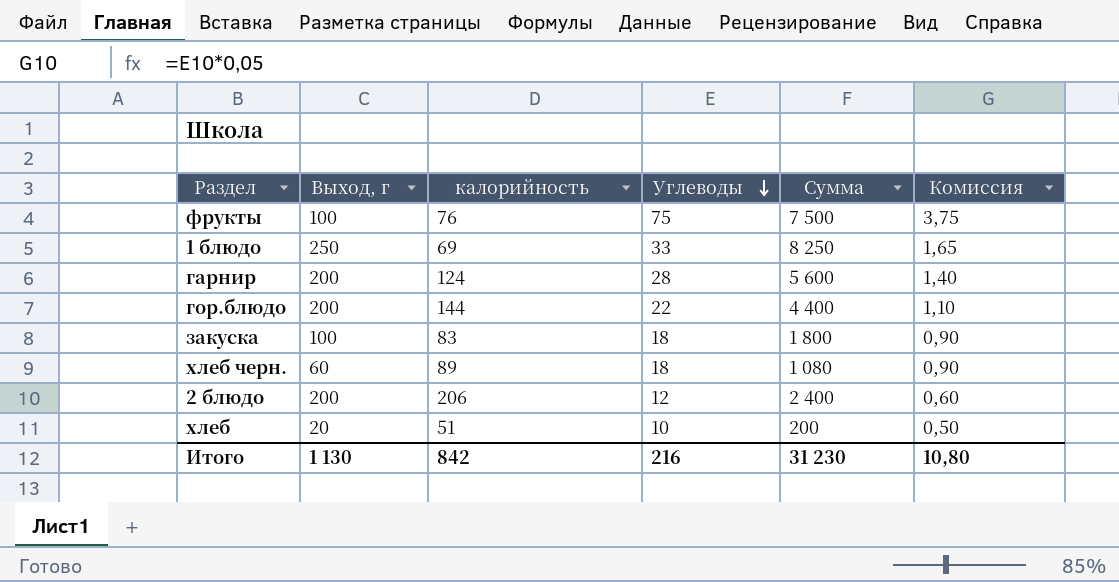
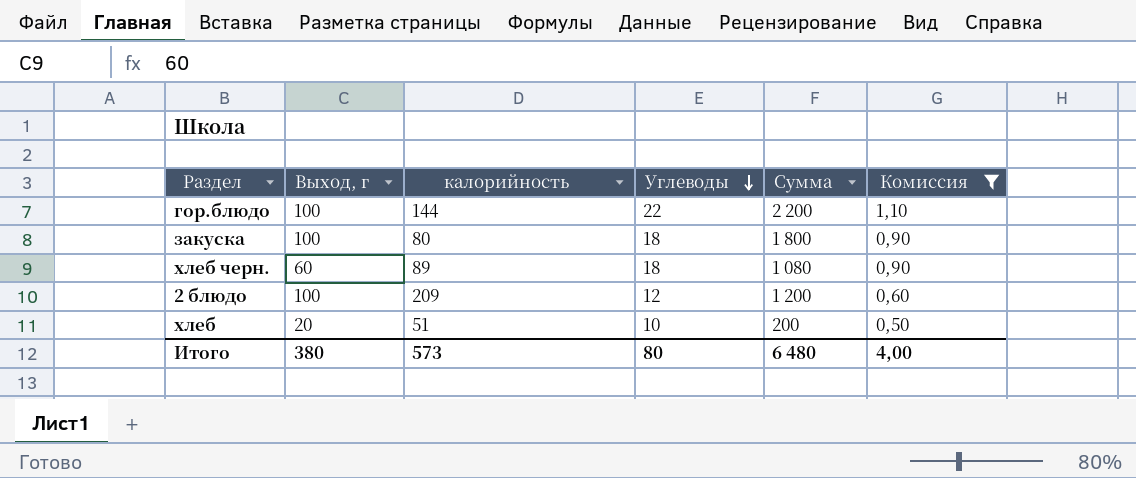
filter: none -> Комиссия <= 1,10
гор.блюдо | Выход, г: 200 -> 100
гор.блюдо | Сумма: 4 400 -> 2 200
закуска | калорийность: 83 -> 80
2 блюдо | Выход, г: 200 -> 100
2 блюдо | калорийность: 206 -> 209
2 блюдо | Сумма: 2 400 -> 1 200
Итого | Выход, г: 1 130 -> 380
Итого | калорийность: 842 -> 573
Итого | Углеводы: 216 -> 80
Итого | Сумма: 31 230 -> 6 480
Итого | Комиссия: 10,80 -> 4,00

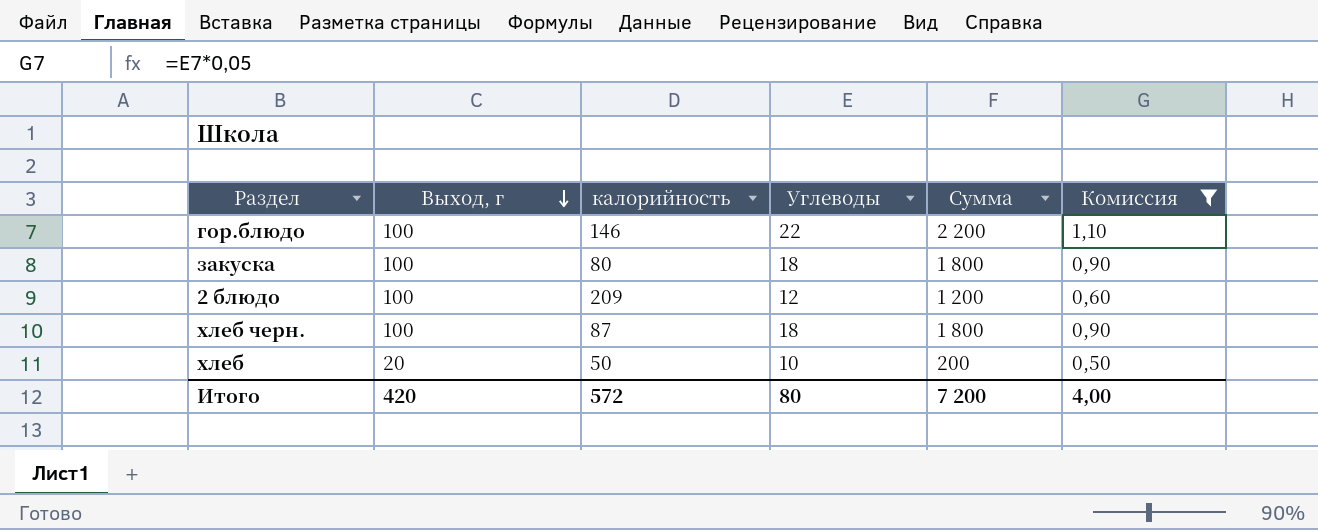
row order: Углеводы descending -> Выход, г descending
гор.блюдо | калорийность: 144 -> 146
хлеб черн. | Выход, г: 60 -> 100
хлеб черн. | калорийность: 89 -> 87
хлеб черн. | Сумма: 1 080 -> 1 800
хлеб | калорийность: 51 -> 50
Итого | Выход, г: 380 -> 420
Итого | калорийность: 573 -> 572
Итого | Сумма: 6 480 -> 7 200

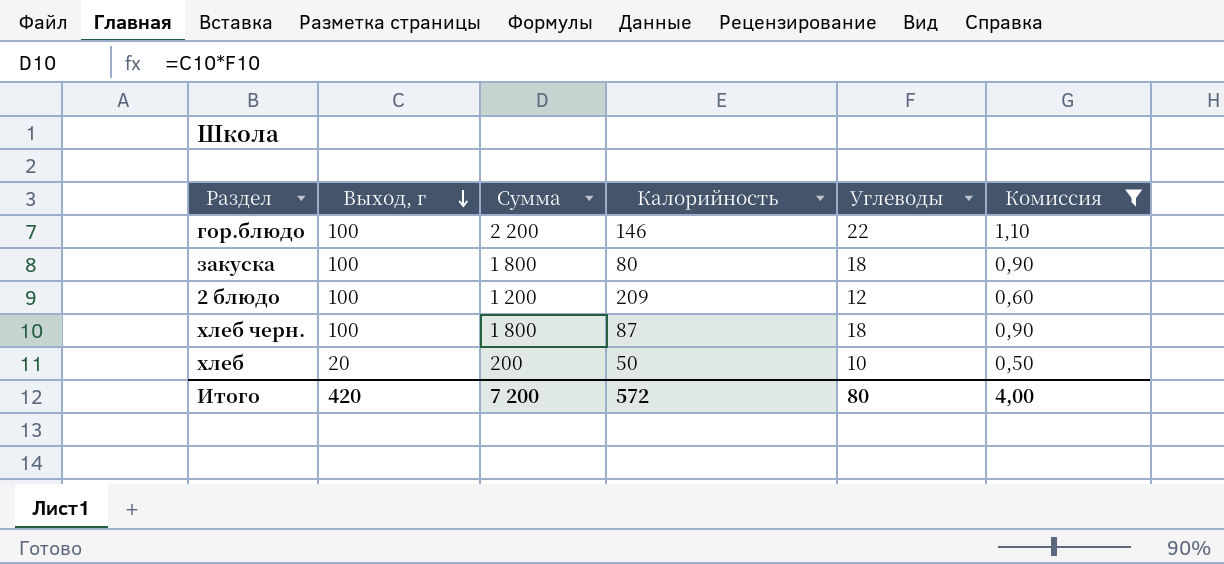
column Сумма | position: 5 -> 3
column name: калорийность -> Калорийность

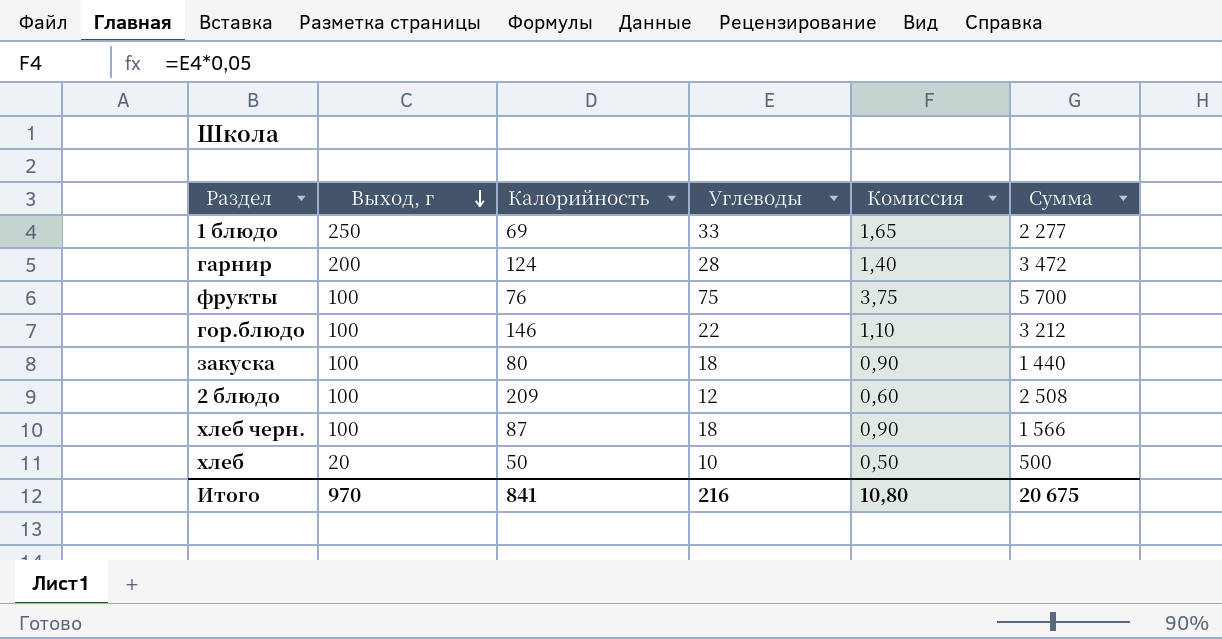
filter: Комиссия <= 1,10 -> none
column Сумма | formula: [Выход, г] * [Углеводы] -> [Калорийность] * [Углеводы]
column Сумма | position: 3 -> 6
Итого | Выход, г: 420 -> 970
Итого | Калорийность: 572 -> 841
Итого | Углеводы: 80 -> 216
Итого | Комиссия: 4,00 -> 10,80
Итого | Сумма: 7 200 -> 20 675

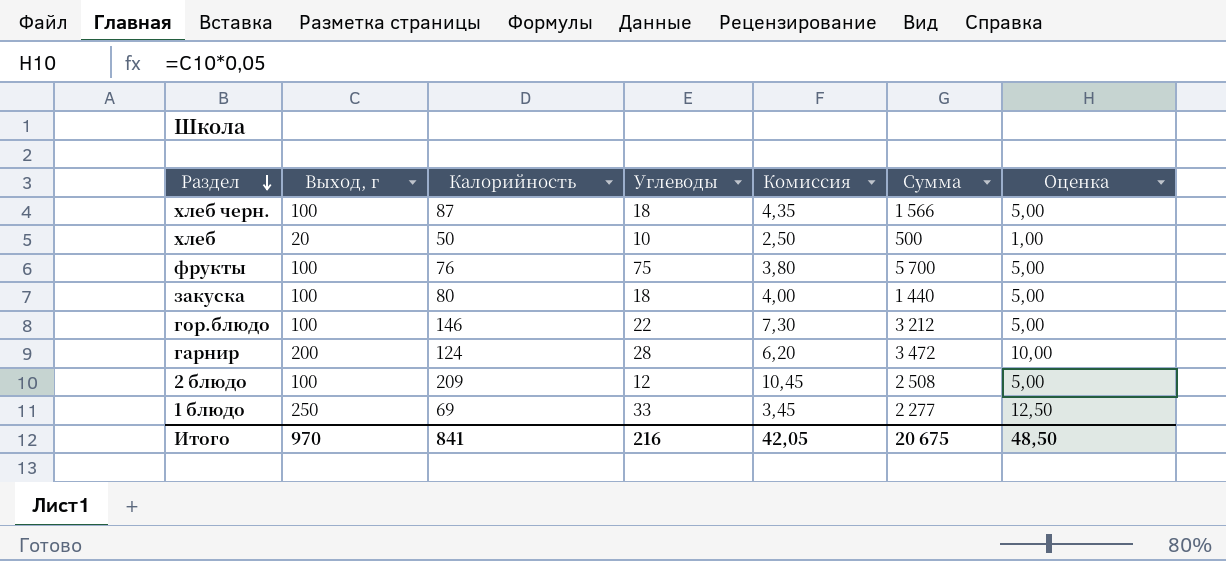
row order: Выход, г descending -> Раздел descending
column Комиссия | formula: [Углеводы] * 0,05 -> [Калорийность] * 0,05
column Оценка | formula: none -> [Выход, г] * 0,05
Итого | Комиссия: 10,80 -> 42,05

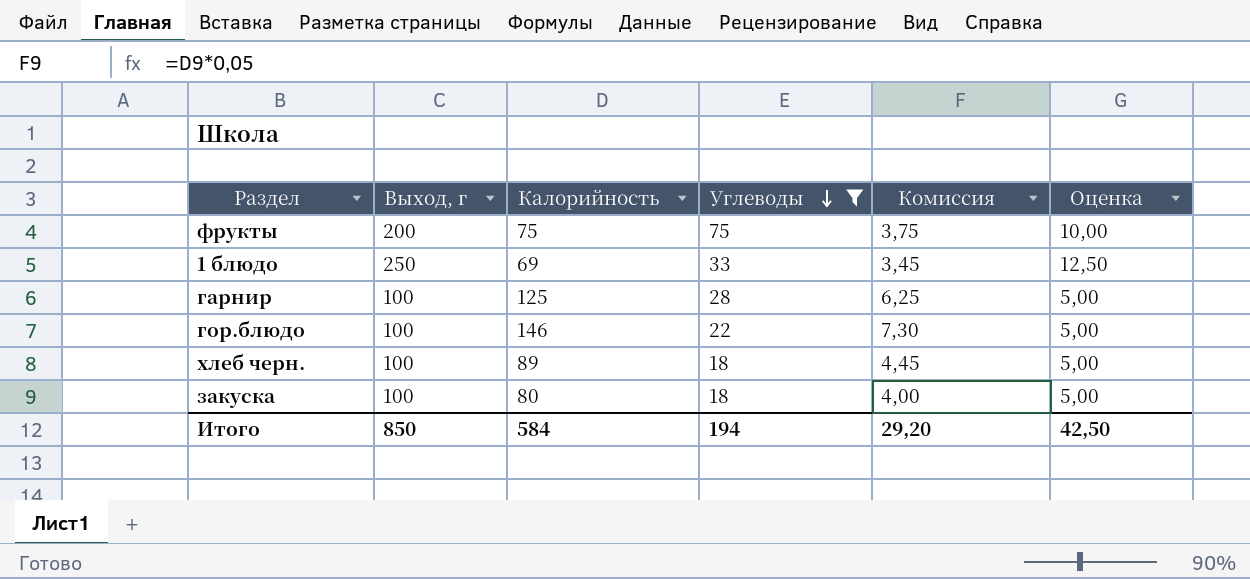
filter: none -> Углеводы >= 18
row order: Раздел descending -> Углеводы descending
column Сумма | formula: [Калорийность] * [Углеводы] -> none
фрукты | Выход, г: 100 -> 200
фрукты | Калорийность: 76 -> 75
фрукты | Комиссия: 3,80 -> 3,75
фрукты | Оценка: 5,00 -> 10,00
гарнир | Выход, г: 200 -> 100
гарнир | Калорийность: 124 -> 125
гарнир | Комиссия: 6,20 -> 6,25
гарнир | Оценка: 10,00 -> 5,00
хлеб черн. | Калорийность: 87 -> 89
хлеб черн. | Комиссия: 4,35 -> 4,45
Итого | Выход, г: 970 -> 850
Итого | Калорийность: 841 -> 584
Итого | Углеводы: 216 -> 194
Итого | Комиссия: 42,05 -> 29,20
Итого | Оценка: 48,50 -> 42,50

